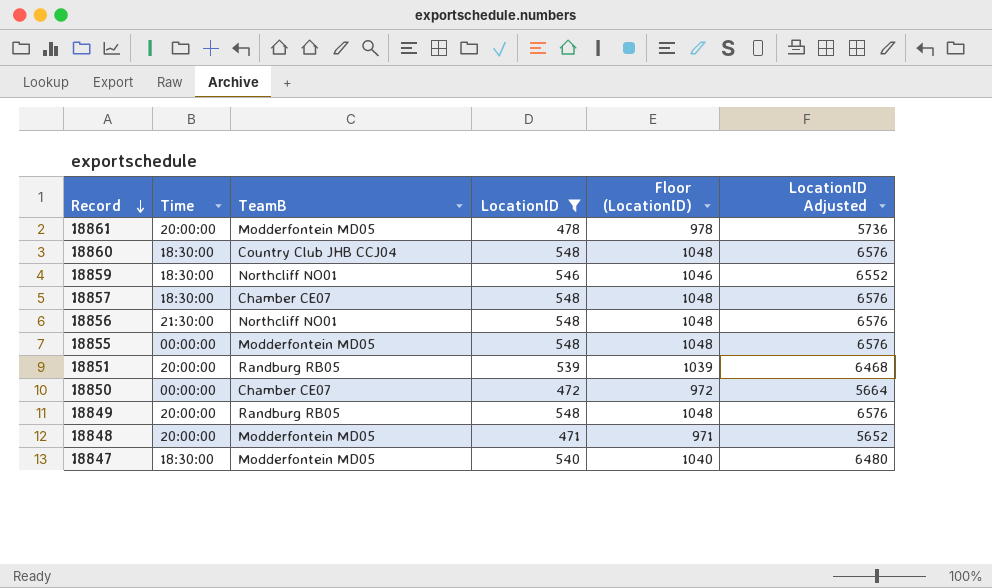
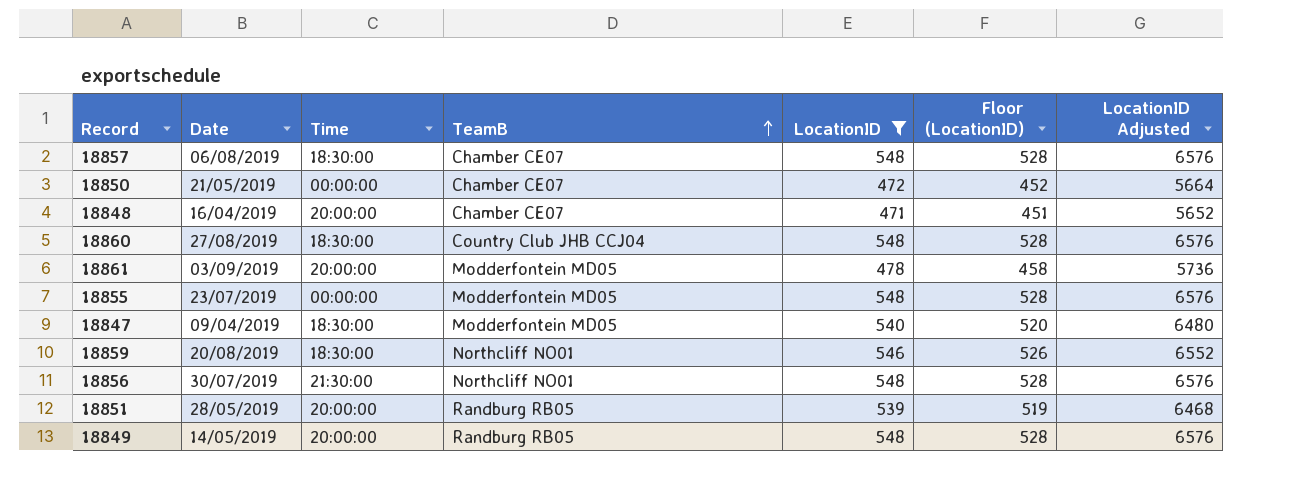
row order: Record descending -> TeamB ascending
column Date | position: none -> 2
column Floor (LocationID) | formula: [LocationID] + 500 -> [LocationID] - 20
18848 | TeamB: Modderfontein MD05 -> Chamber CE07

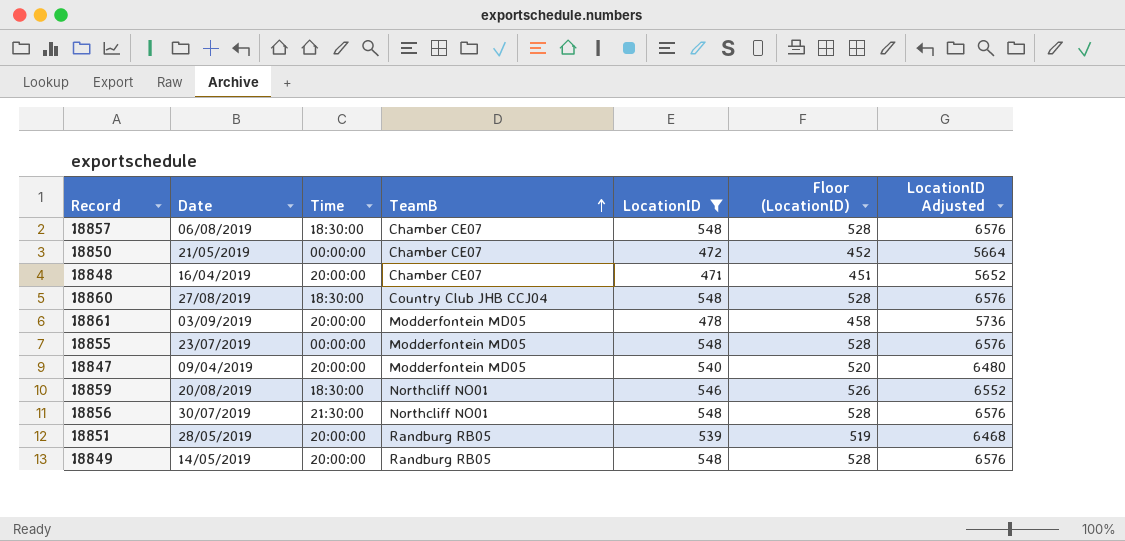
18847 | Time: 18:30:00 -> 20:00:00

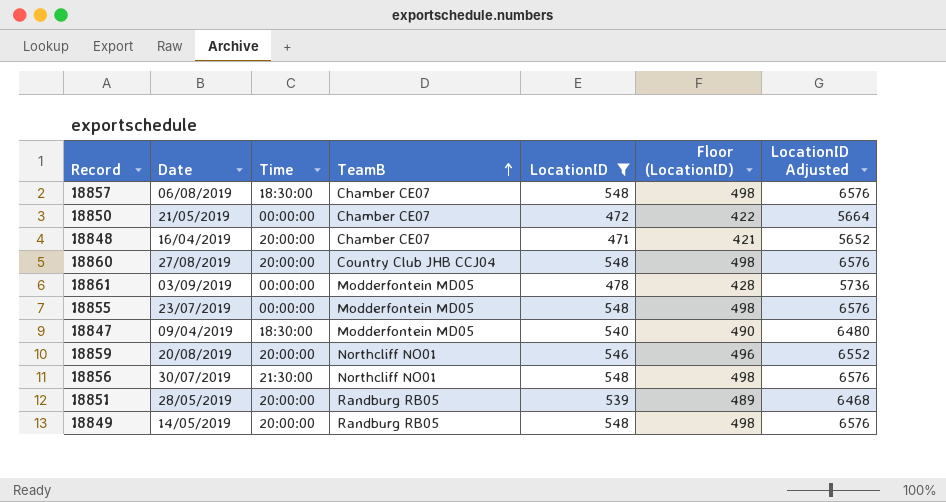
column Floor (LocationID) | formula: [LocationID] - 20 -> [LocationID] - 50
18860 | Time: 18:30:00 -> 20:00:00
18861 | Time: 20:00:00 -> 00:00:00
18847 | Time: 20:00:00 -> 18:30:00
18859 | Time: 18:30:00 -> 20:00:00

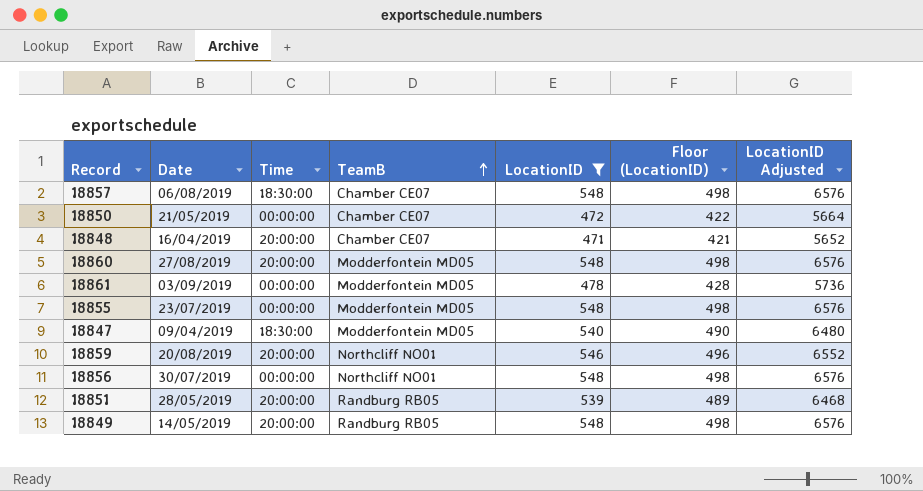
18860 | TeamB: Country Club JHB CCJ04 -> Modderfontein MD05
18856 | Time: 21:30:00 -> 00:00:00

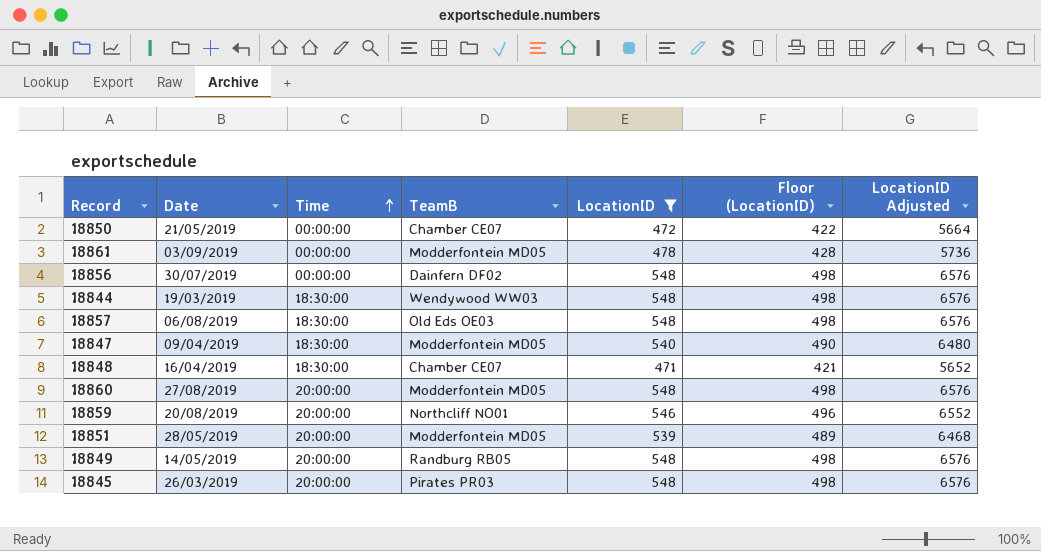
row order: TeamB ascending -> Time ascending
row 18855: 23/07/2019 | 00:00:00 | Modderfontein MD05 | 548 | 498 | 6576 -> none
18856 | TeamB: Northcliff NO01 -> Dainfern DF02
row 18844: none -> 19/03/2019 | 18:30:00 | Wendywood WW03 | 548 | 498 | 6576
18857 | TeamB: Chamber CE07 -> Old Eds OE03
18848 | Time: 20:00:00 -> 18:30:00
18851 | TeamB: Randburg RB05 -> Modderfontein MD05
row 18845: none -> 26/03/2019 | 20:00:00 | Pirates PR03 | 548 | 498 | 6576

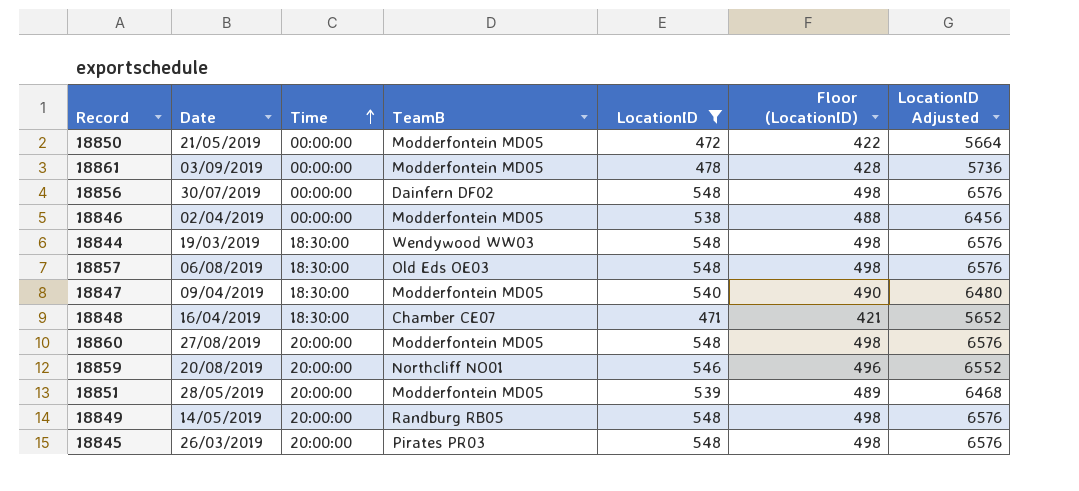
18850 | TeamB: Chamber CE07 -> Modderfontein MD05
row 18846: none -> 02/04/2019 | 00:00:00 | Modderfontein MD05 | 538 | 488 | 6456

